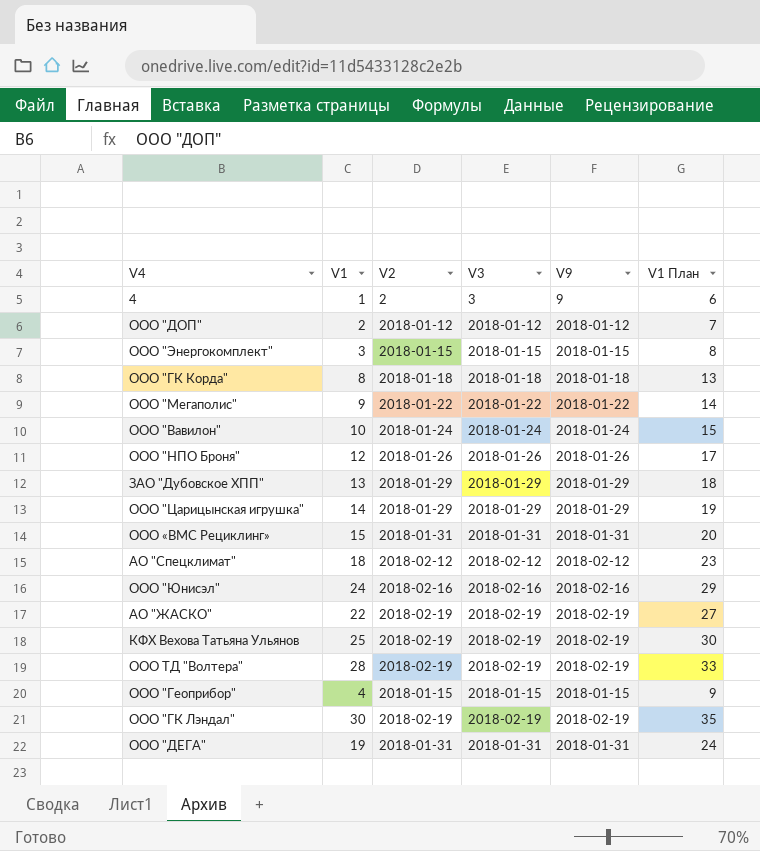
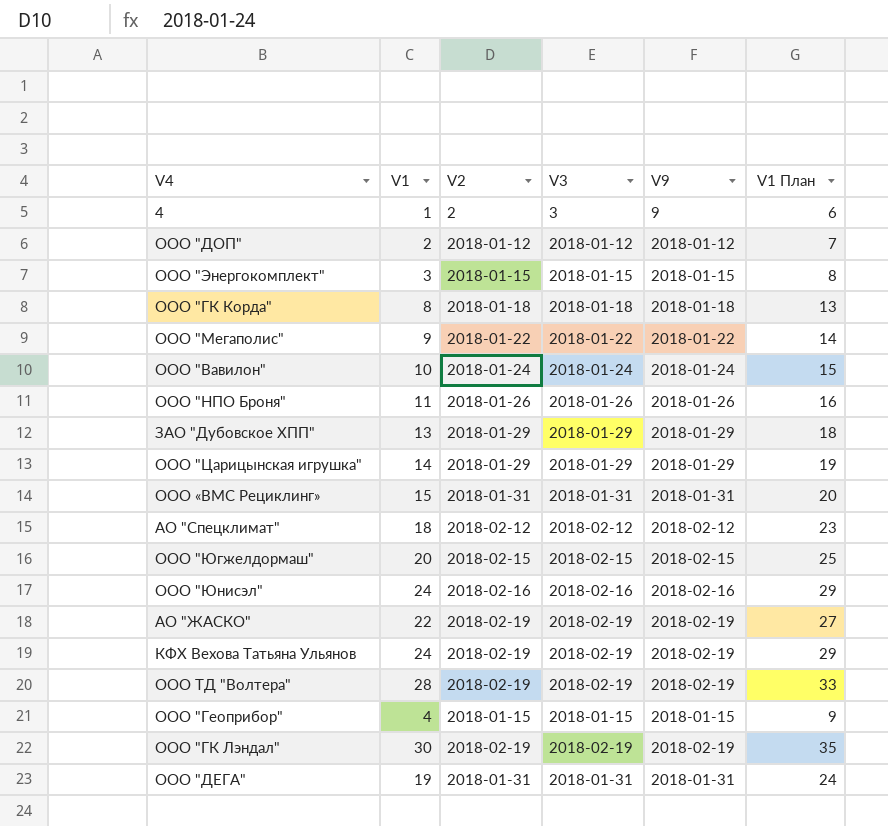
ООО "НПО Броня" | V1: 12 -> 11
ООО "НПО Броня" | V1 План: 17 -> 16
row ООО "Югжелдормаш": none -> 20 | 2018-02-15 | 2018-02-15 | 2018-02-15 | 25
КФХ Вехова Татьяна Ульянов | V1: 25 -> 24
КФХ Вехова Татьяна Ульянов | V1 План: 30 -> 29

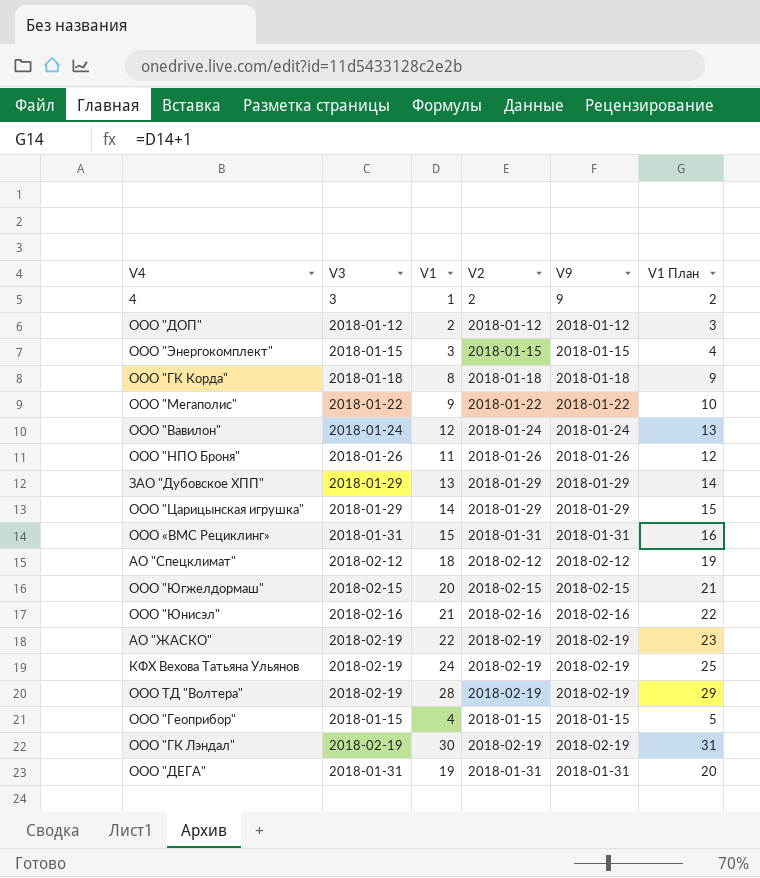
column V3 | position: 4 -> 2
column V1 План | formula: [V1] + 5 -> [V1] + 1
ООО "Вавилон" | V1: 10 -> 12
ООО "Юнисэл" | V1: 24 -> 21

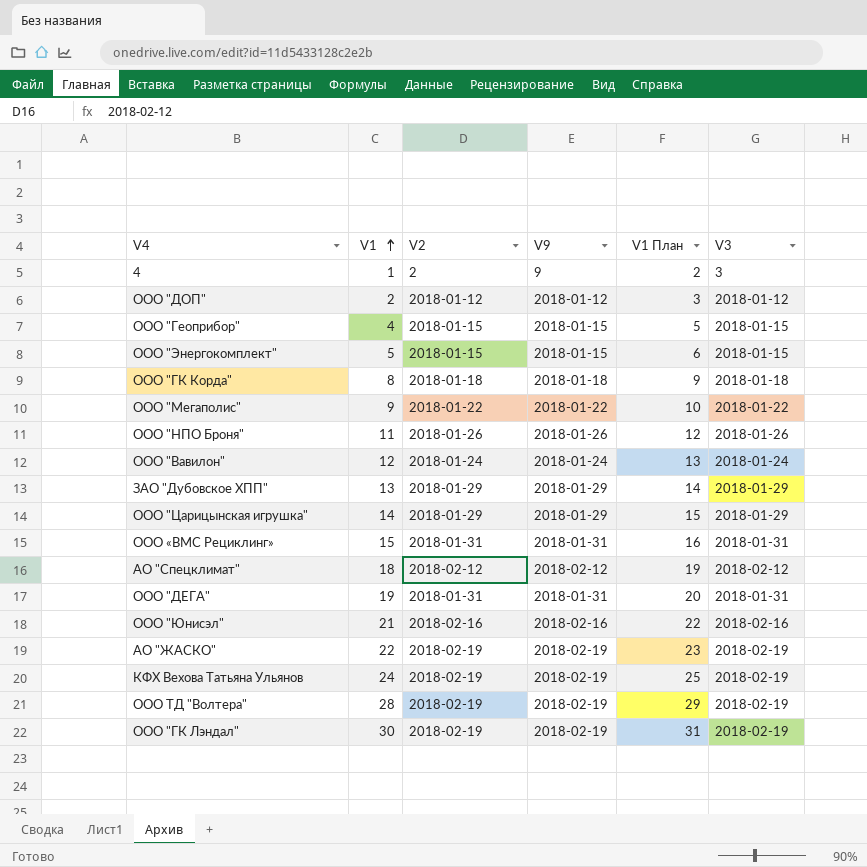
row order: none -> V1 ascending
column V3 | position: 2 -> 6
row ООО "Югжелдормаш": 2018-02-15 | 20 | 2018-02-15 | 2018-02-15 | 21 -> none
ООО "Энергокомплект" | V1: 3 -> 5
ООО "Энергокомплект" | V1 План: 4 -> 6

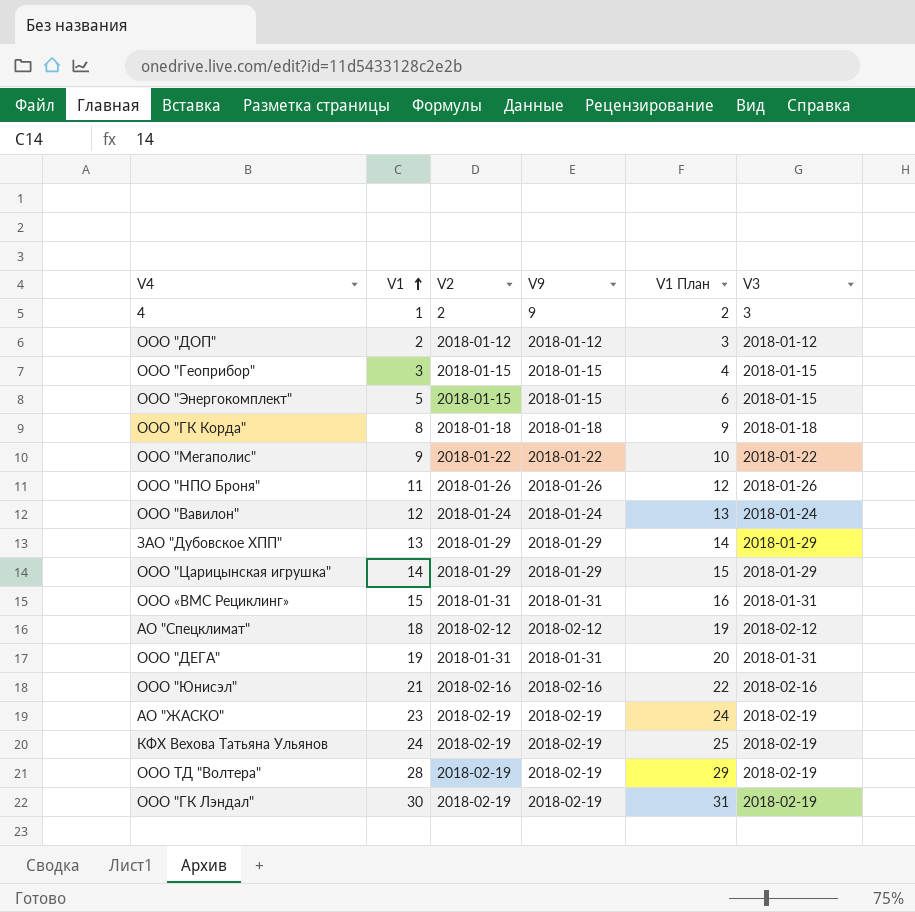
ООО "Геоприбор" | V1: 4 -> 3
ООО "Геоприбор" | V1 План: 5 -> 4
АО "ЖАСКО" | V1: 22 -> 23
АО "ЖАСКО" | V1 План: 23 -> 24

